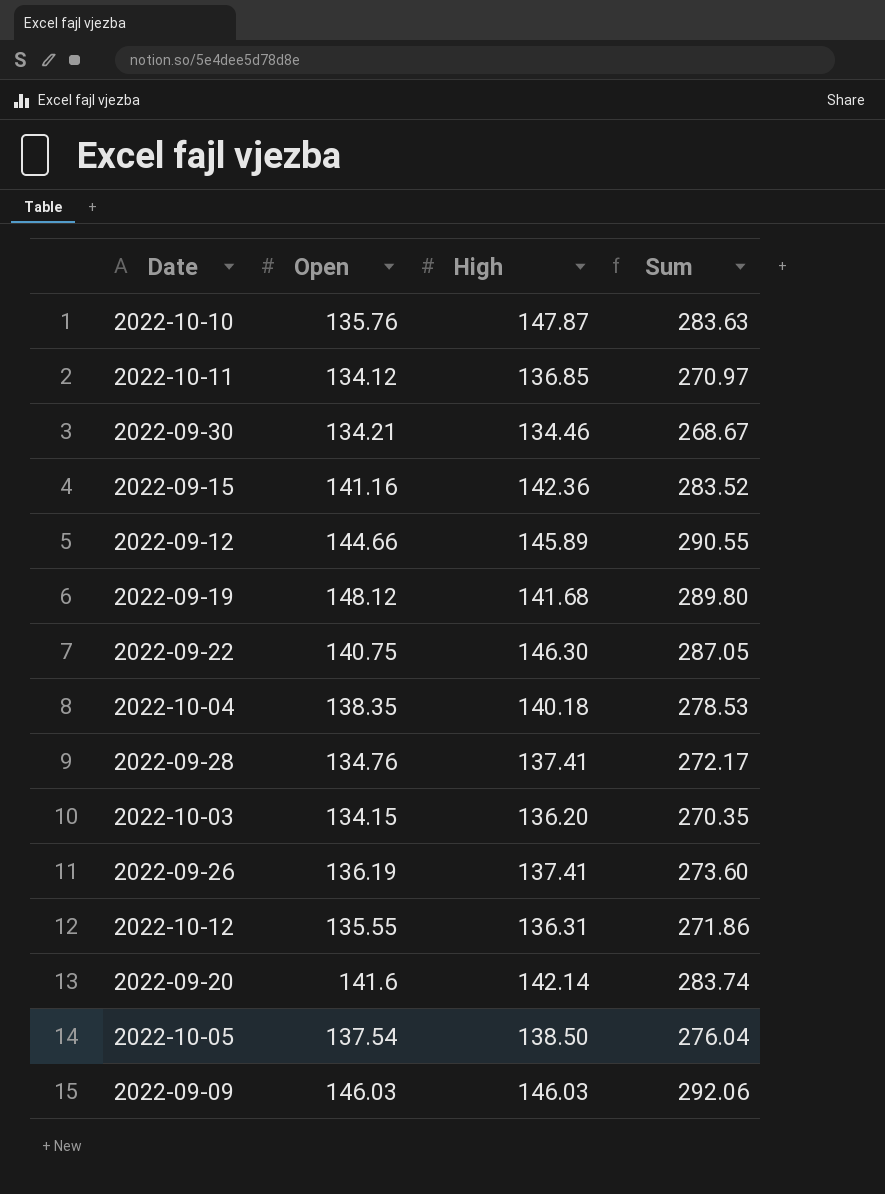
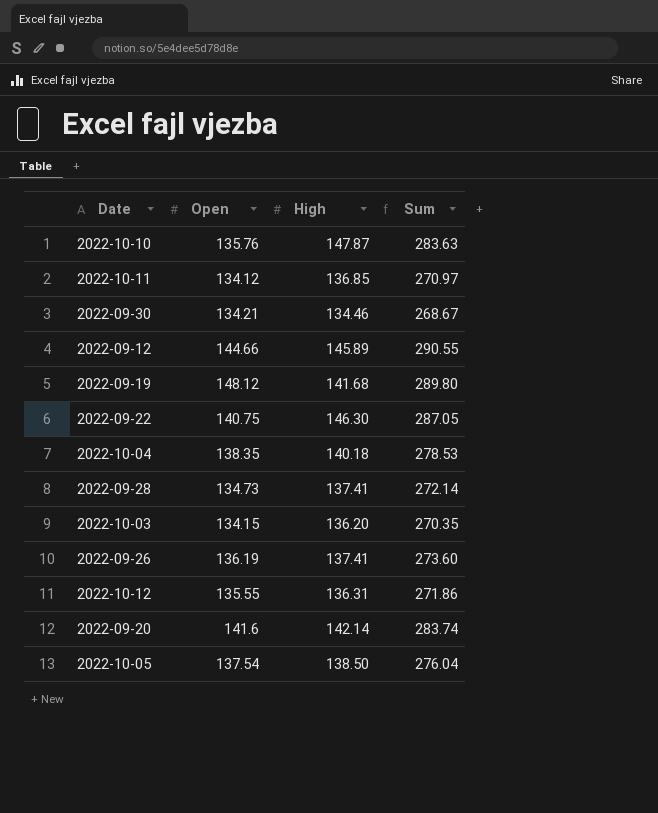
row 2022-09-15: 141.16 | 142.36 | 283.52 -> none
row 2022-09-09: 146.03 | 146.03 | 292.06 -> none
2022-09-28 | Open: 134.76 -> 134.73
2022-09-28 | Sum: 272.17 -> 272.14

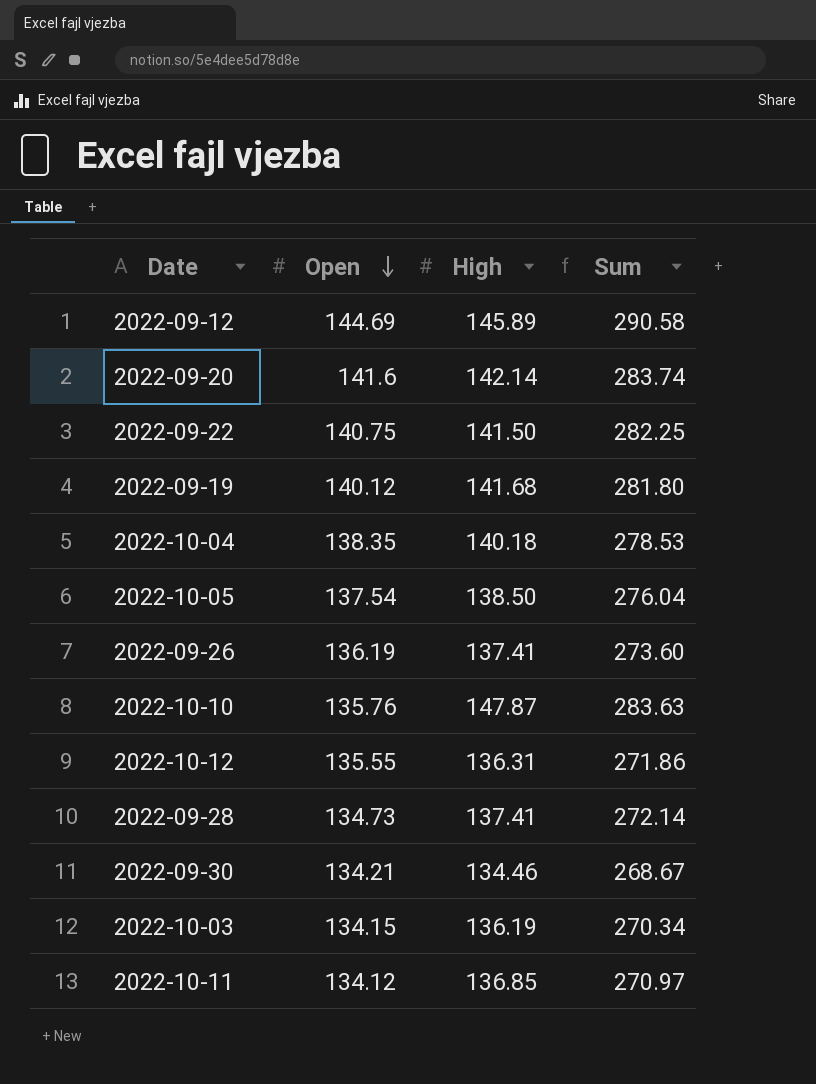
row order: none -> Open descending
2022-09-12 | Open: 144.66 -> 144.69
2022-09-12 | Sum: 290.55 -> 290.58
2022-09-22 | High: 146.30 -> 141.50
2022-09-22 | Sum: 287.05 -> 282.25
2022-09-19 | Open: 148.12 -> 140.12
2022-09-19 | Sum: 289.80 -> 281.80
2022-10-03 | High: 136.20 -> 136.19
2022-10-03 | Sum: 270.35 -> 270.34

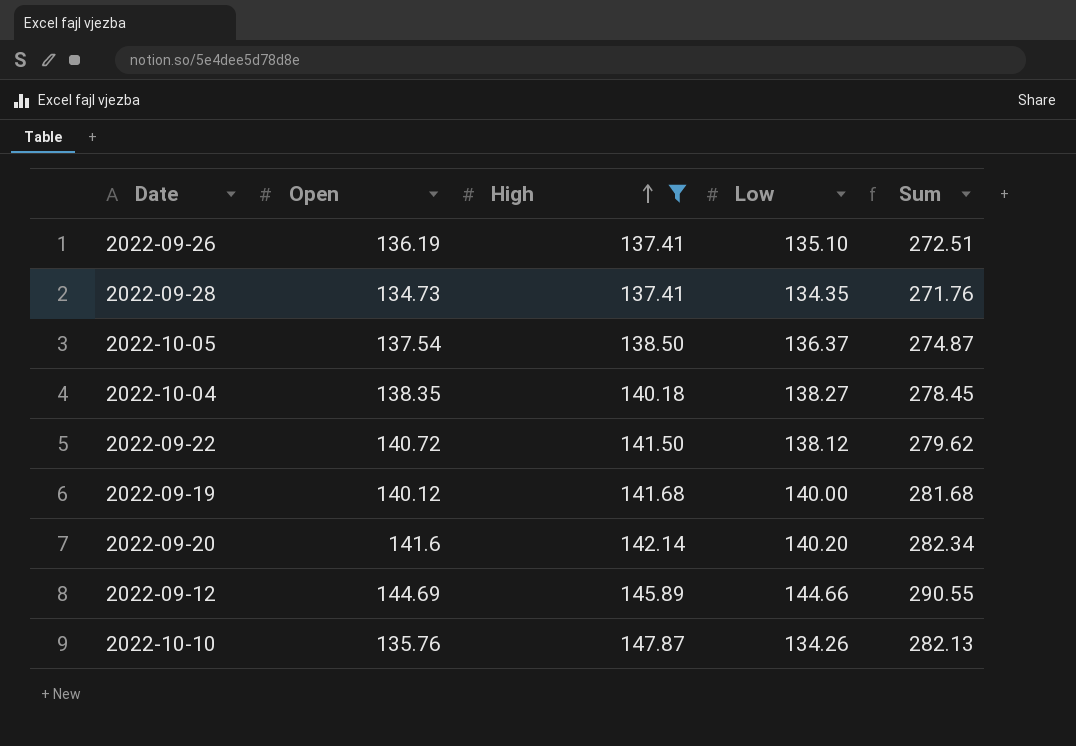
filter: none -> High >= 137.41
row order: Open descending -> High ascending
column Low | position: none -> 4
column Sum | formula: [Open] + [High] -> [High] + [Low]
2022-09-22 | Open: 140.75 -> 140.72

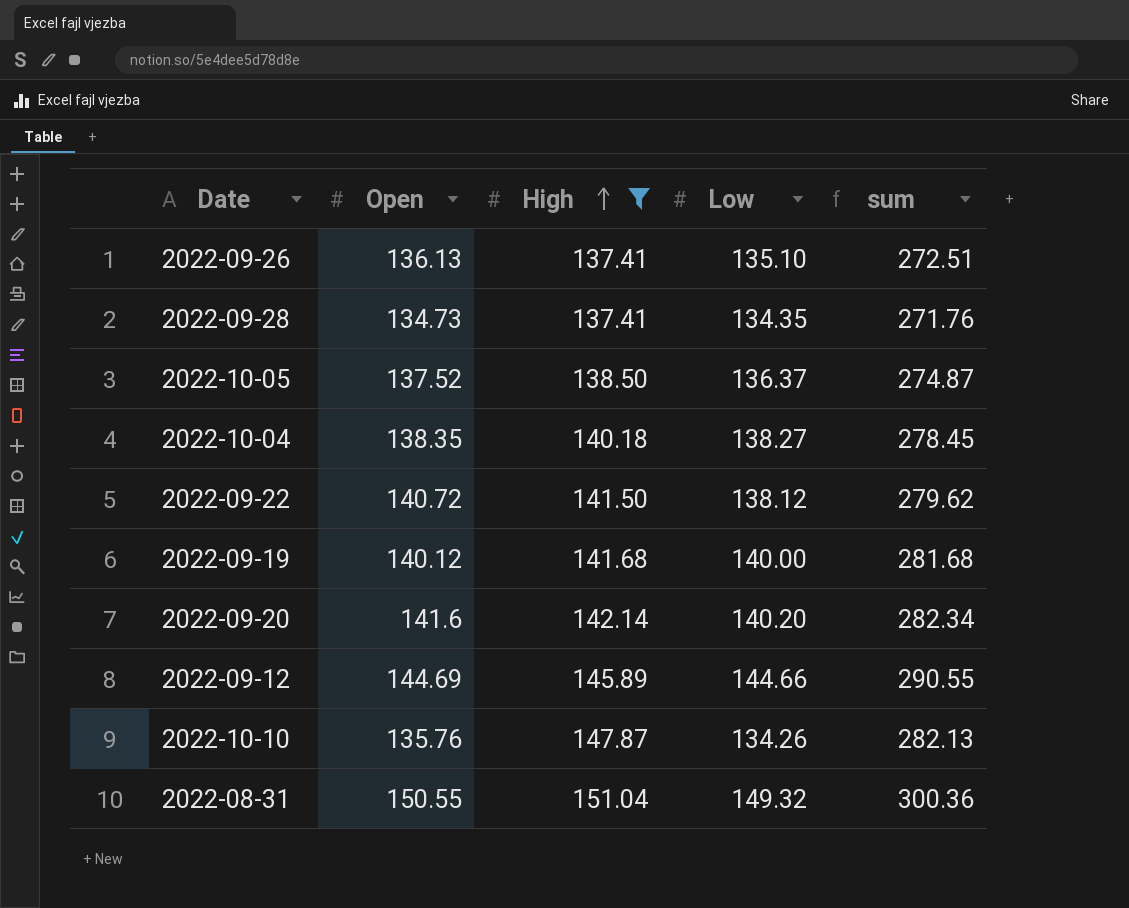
column name: Sum -> sum
2022-09-26 | Open: 136.19 -> 136.13
2022-10-05 | Open: 137.54 -> 137.52
row 2022-08-31: none -> 150.55 | 151.04 | 149.32 | 300.36

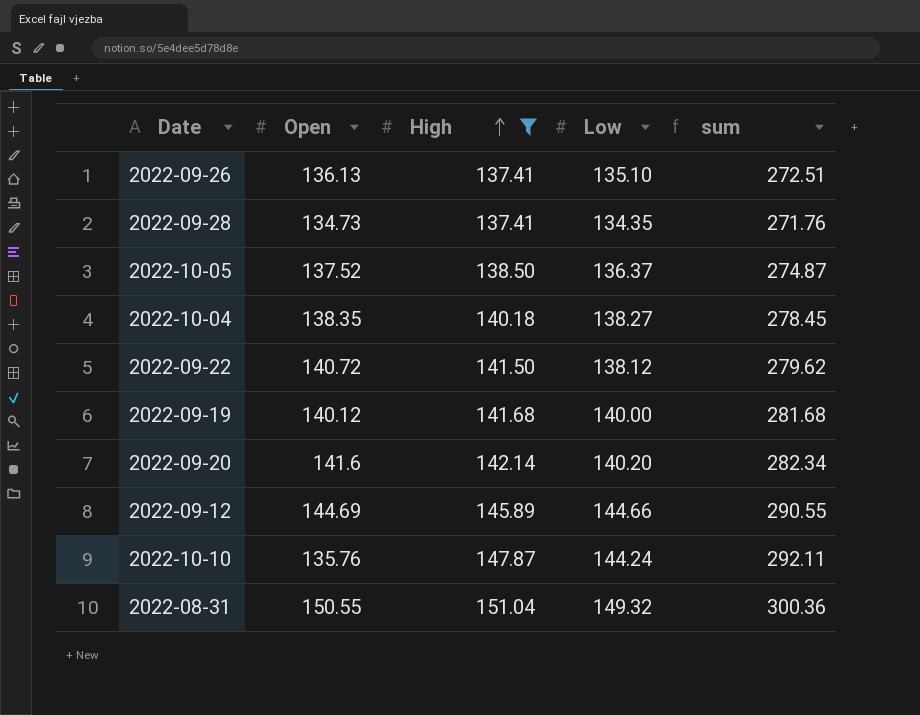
2022-10-10 | Low: 134.26 -> 144.24
2022-10-10 | sum: 282.13 -> 292.11

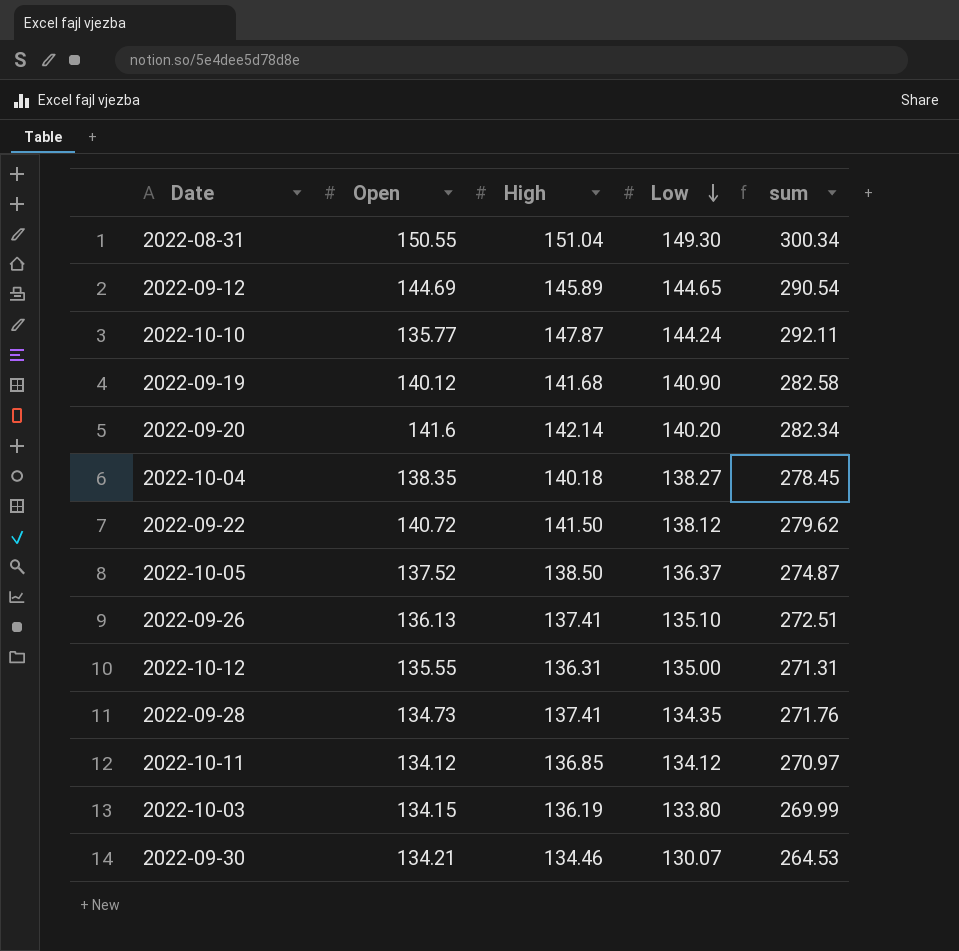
filter: High >= 137.41 -> none
row order: High ascending -> Low descending
2022-08-31 | Low: 149.32 -> 149.30
2022-08-31 | sum: 300.36 -> 300.34
2022-09-12 | Low: 144.66 -> 144.65
2022-09-12 | sum: 290.55 -> 290.54
2022-10-10 | Open: 135.76 -> 135.77
2022-09-19 | Low: 140.00 -> 140.90
2022-09-19 | sum: 281.68 -> 282.58

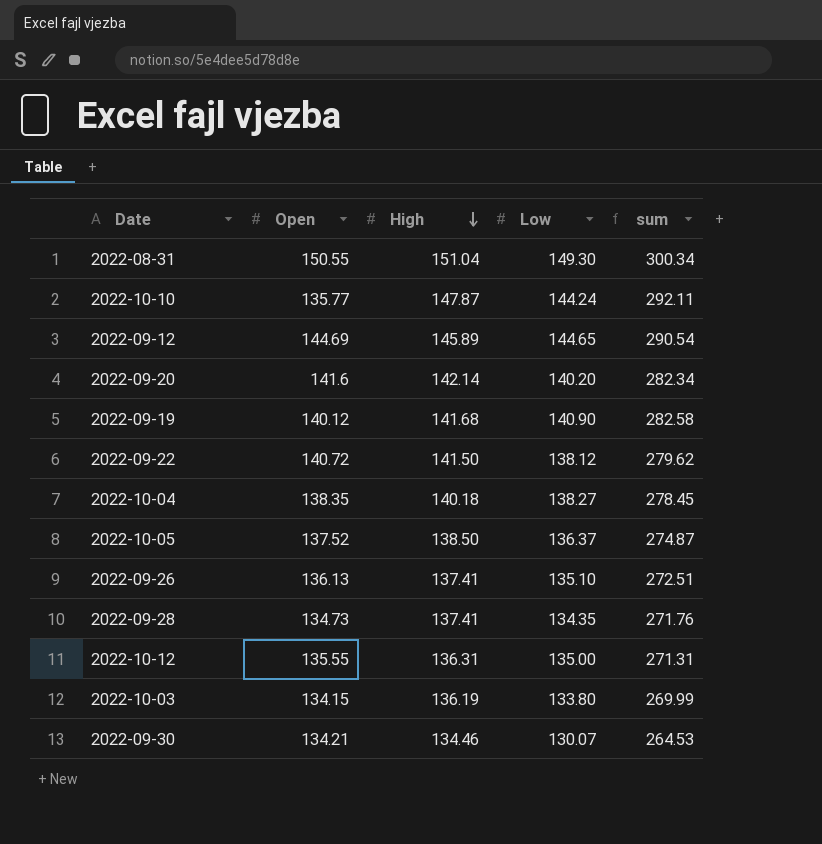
row order: Low descending -> High descending
row 2022-10-11: 134.12 | 136.85 | 134.12 | 270.97 -> none

